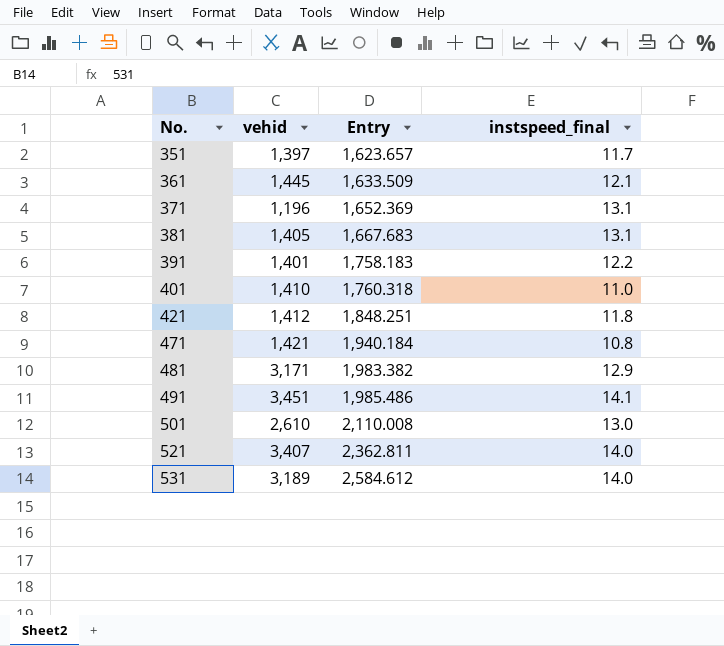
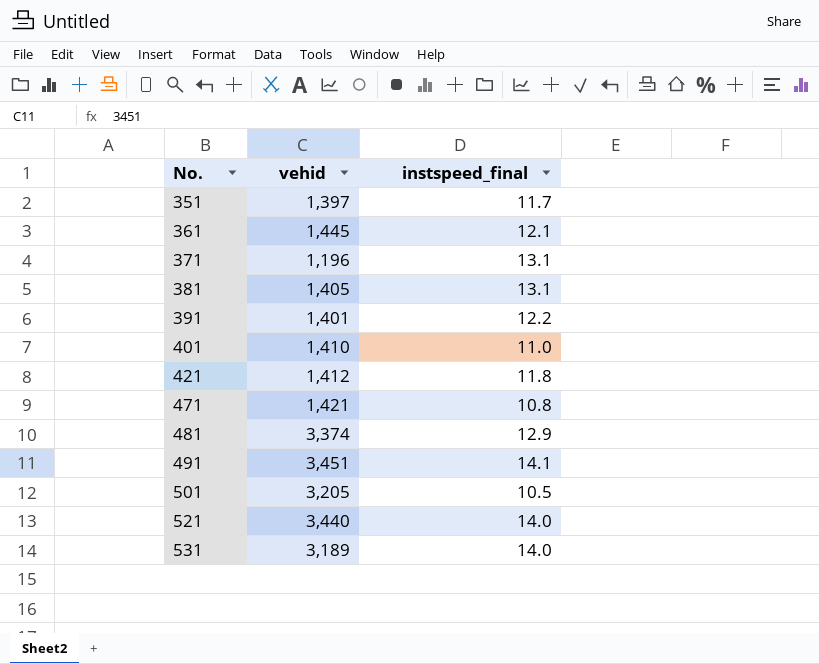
column Entry | position: 3 -> none
481 | vehid: 3,171 -> 3,374
501 | vehid: 2,610 -> 3,205
501 | instspeed_final: 13.0 -> 10.5
521 | vehid: 3,407 -> 3,440

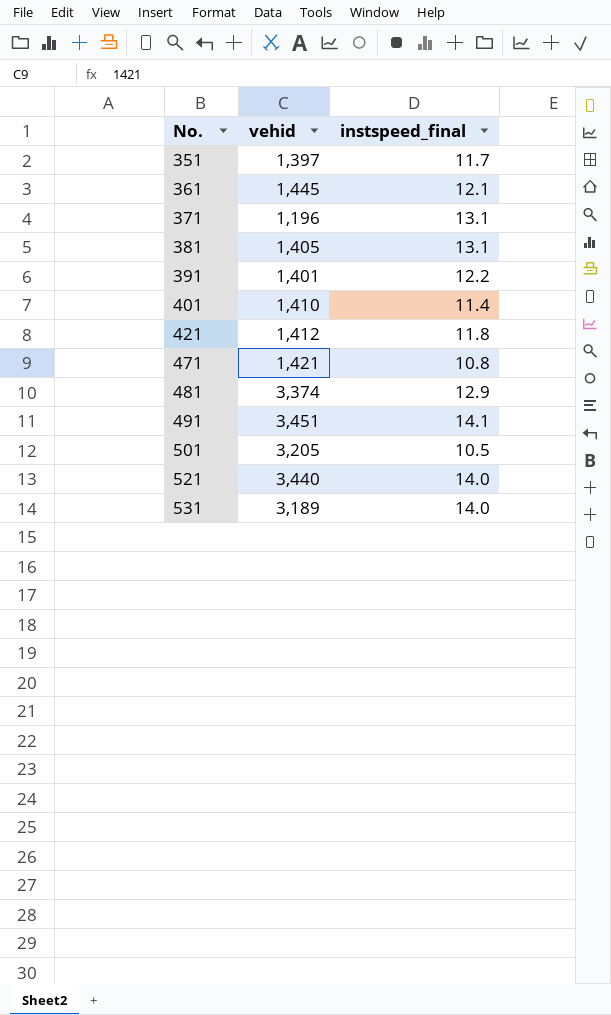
401 | instspeed_final: 11.0 -> 11.4

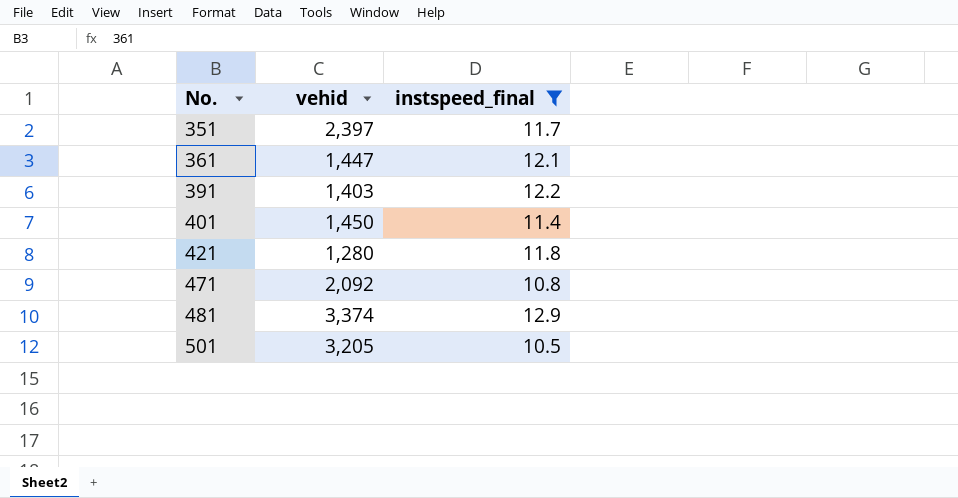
filter: none -> instspeed_final <= 12.9
351 | vehid: 1,397 -> 2,397
361 | vehid: 1,445 -> 1,447
391 | vehid: 1,401 -> 1,403
401 | vehid: 1,410 -> 1,450
421 | vehid: 1,412 -> 1,280
471 | vehid: 1,421 -> 2,092

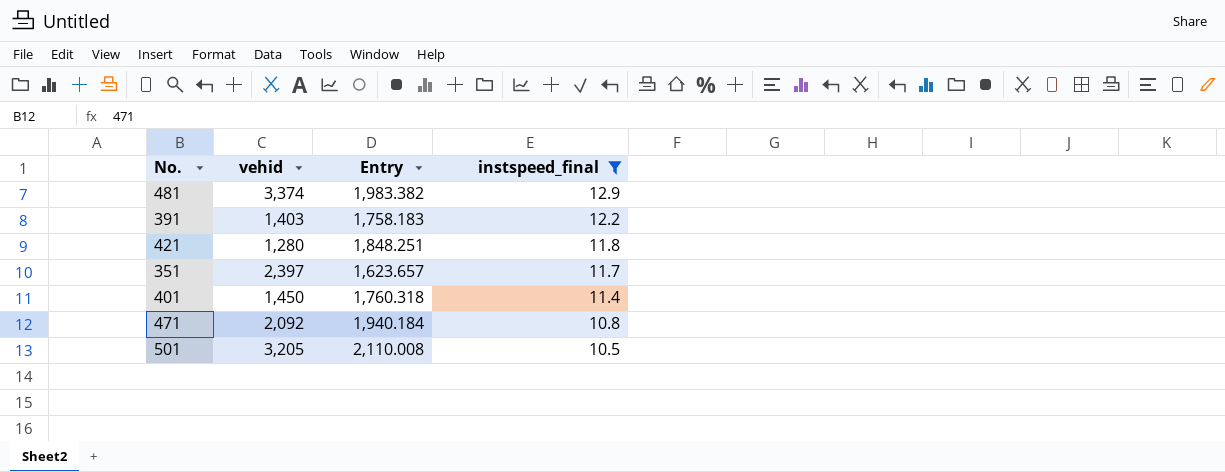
row order: No. ascending -> instspeed_final descending
column Entry | position: none -> 3
row 361: 1,447 | 12.1 -> none

